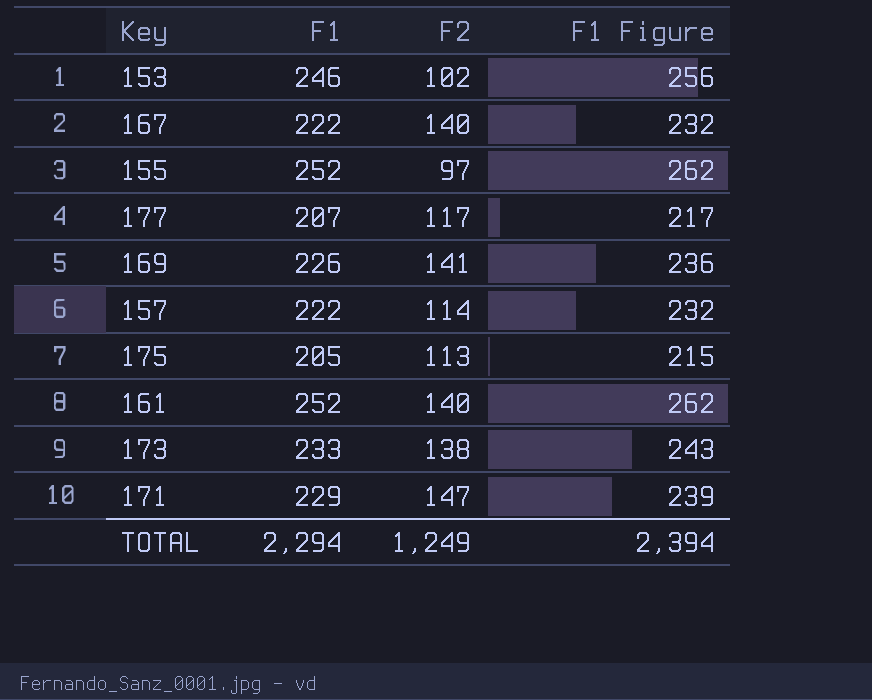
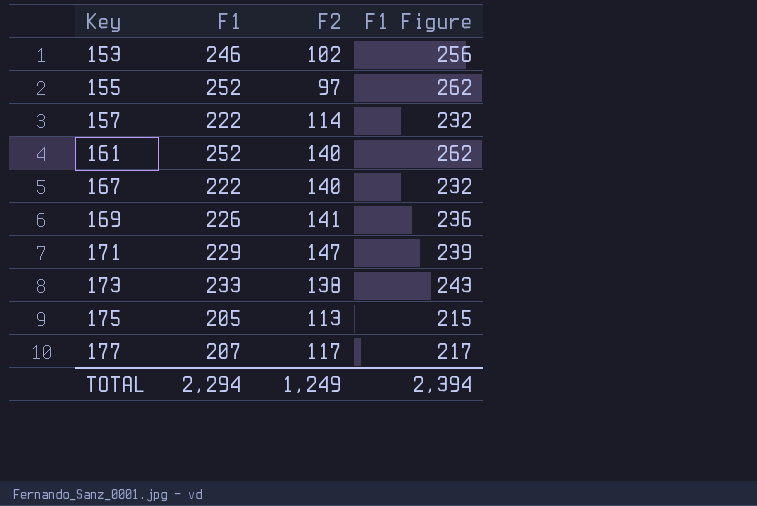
row order: none -> Key ascending

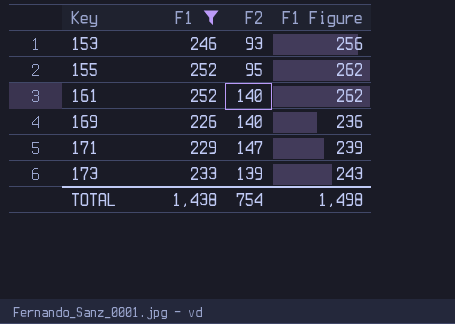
filter: none -> F1 >= 226
153 | F2: 102 -> 93
155 | F2: 97 -> 95
169 | F2: 141 -> 140
173 | F2: 138 -> 139
TOTAL | F1: 2,294 -> 1,438
TOTAL | F2: 1,249 -> 754
TOTAL | F1 Figure: 2,394 -> 1,498

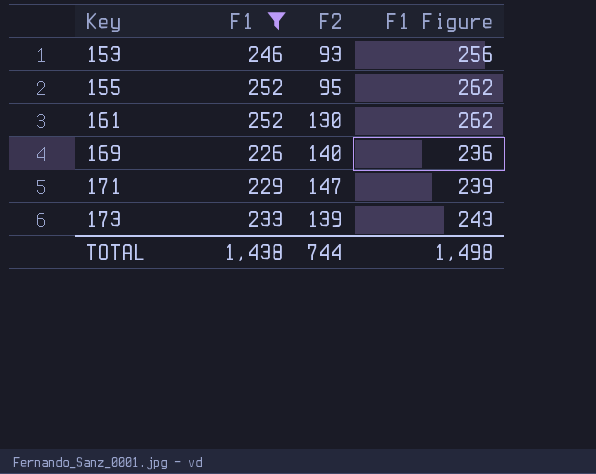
161 | F2: 140 -> 130
TOTAL | F2: 754 -> 744

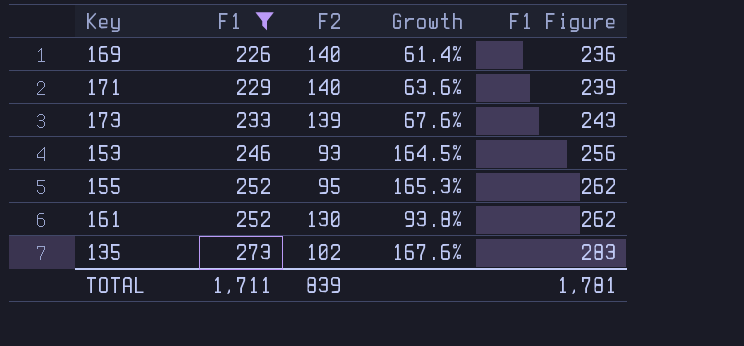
row order: Key ascending -> F1 ascending
column Growth | formula: none -> ([F1] - [F2]) / [F2]
171 | F2: 147 -> 140
row 135: none -> 273 | 102 | 167.6% | 283
TOTAL | F1: 1,438 -> 1,711
TOTAL | F2: 744 -> 839
TOTAL | F1 Figure: 1,498 -> 1,781

